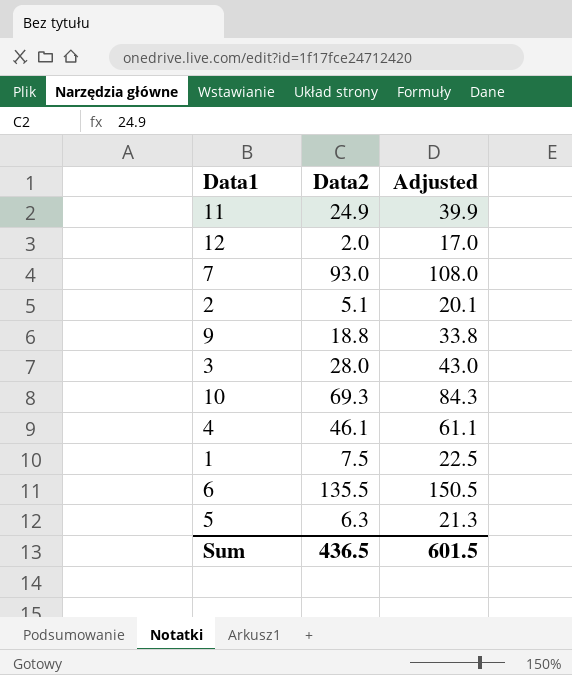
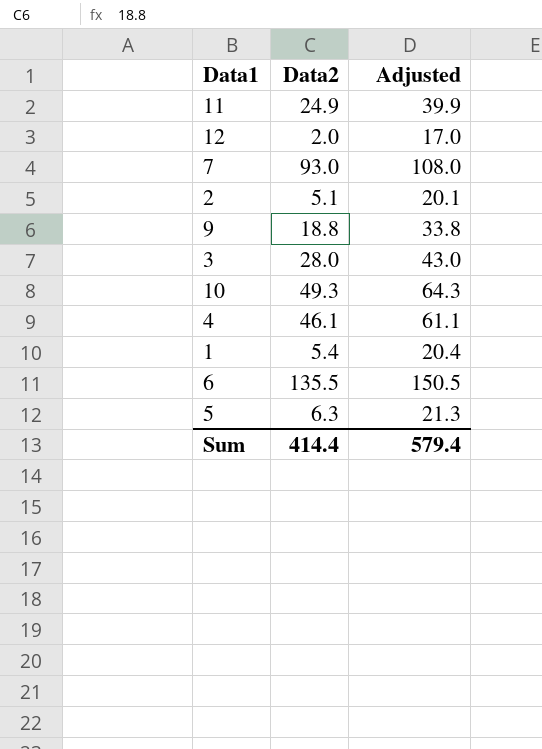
10 | Data2: 69.3 -> 49.3
10 | Adjusted: 84.3 -> 64.3
1 | Data2: 7.5 -> 5.4
1 | Adjusted: 22.5 -> 20.4
Sum | Data2: 436.5 -> 414.4
Sum | Adjusted: 601.5 -> 579.4

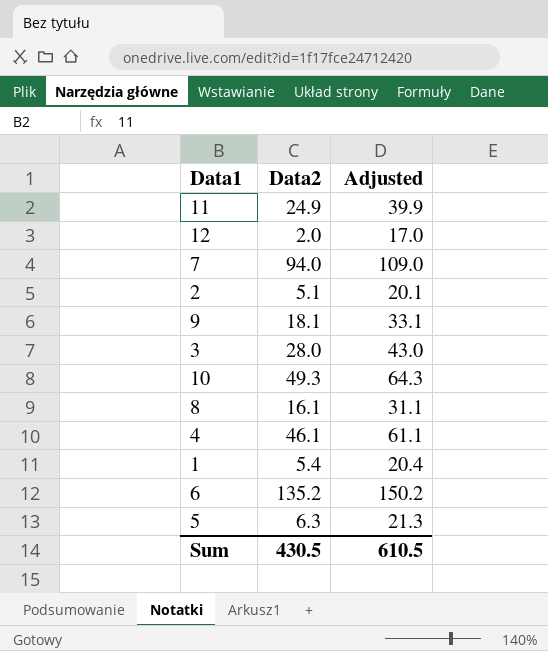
7 | Data2: 93.0 -> 94.0
7 | Adjusted: 108.0 -> 109.0
9 | Data2: 18.8 -> 18.1
9 | Adjusted: 33.8 -> 33.1
row 8: none -> 16.1 | 31.1
6 | Data2: 135.5 -> 135.2
6 | Adjusted: 150.5 -> 150.2
Sum | Data2: 414.4 -> 430.5
Sum | Adjusted: 579.4 -> 610.5

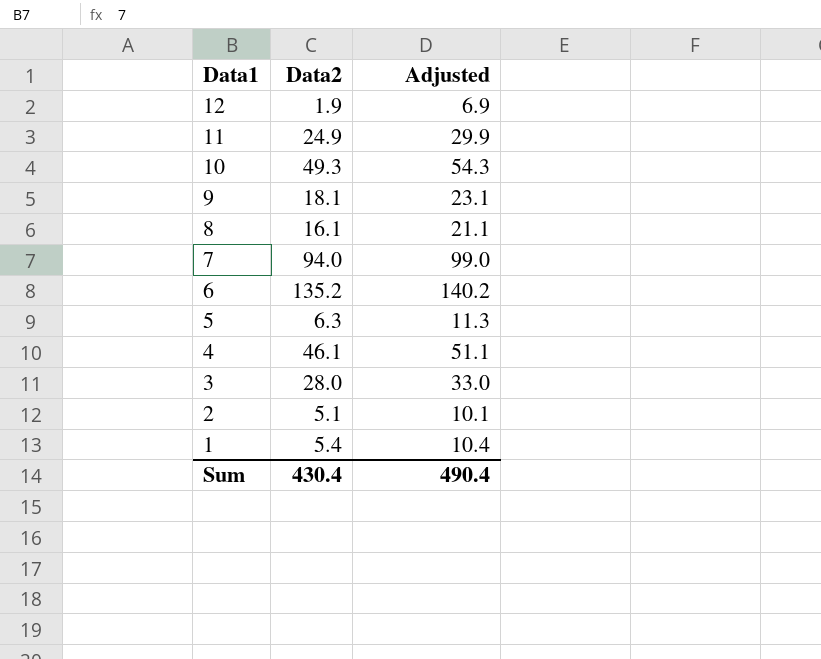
row order: none -> Data1 descending
column Adjusted | formula: [Data2] + 15 -> [Data2] + 5
12 | Data2: 2.0 -> 1.9
Sum | Data2: 430.5 -> 430.4
Sum | Adjusted: 610.5 -> 490.4

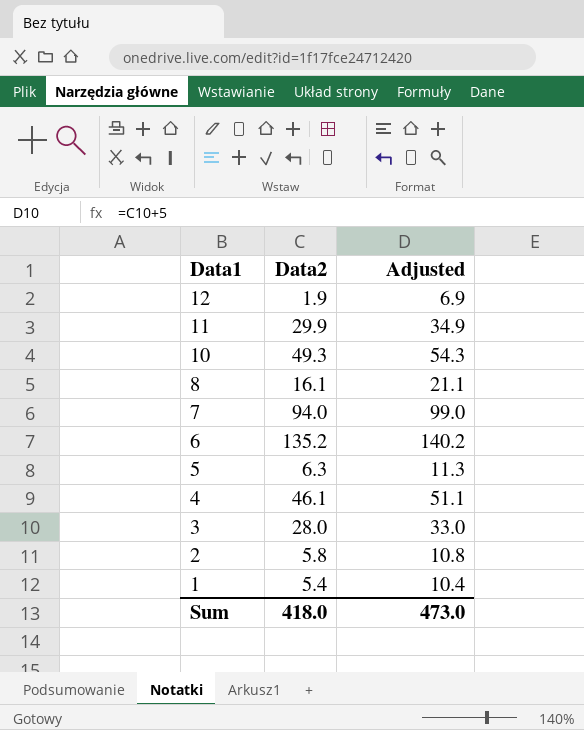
row 9: 18.1 | 23.1 -> none
11 | Data2: 24.9 -> 29.9
11 | Adjusted: 29.9 -> 34.9
2 | Data2: 5.1 -> 5.8
2 | Adjusted: 10.1 -> 10.8
Sum | Data2: 430.4 -> 418.0
Sum | Adjusted: 490.4 -> 473.0

